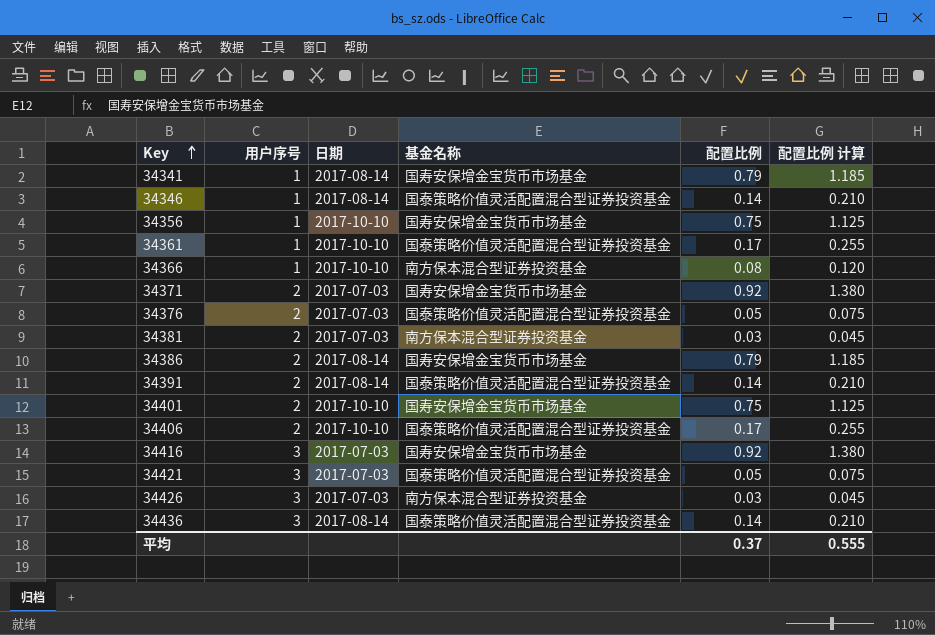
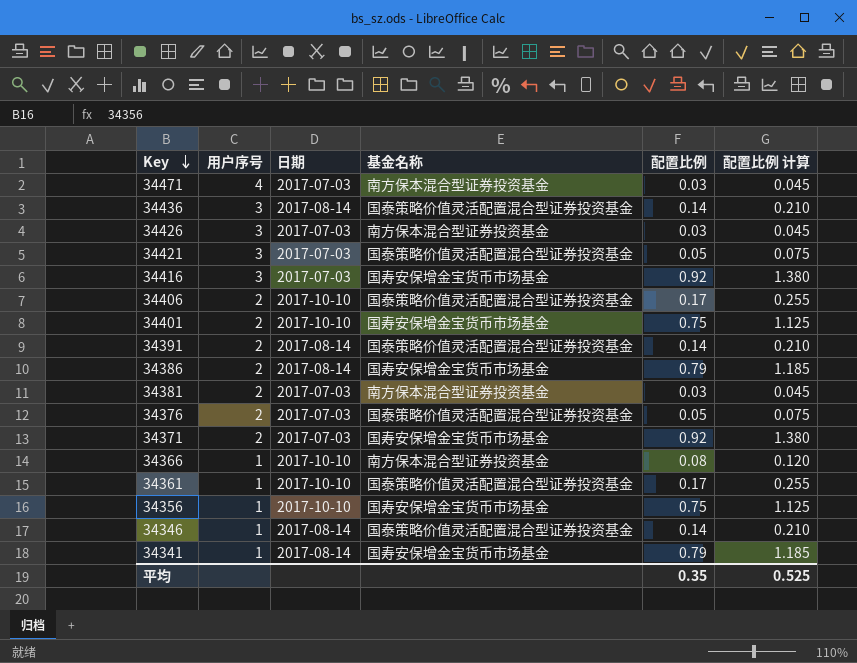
row order: Key ascending -> Key descending
row 34471: none -> 4 | 2017-07-03 | 南方保本混合型证券投资基金 | 0.03 | 0.045
平均 | 配置比例: 0.37 -> 0.35
平均 | 配置比例 计算: 0.555 -> 0.525

